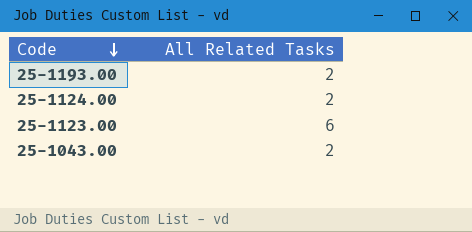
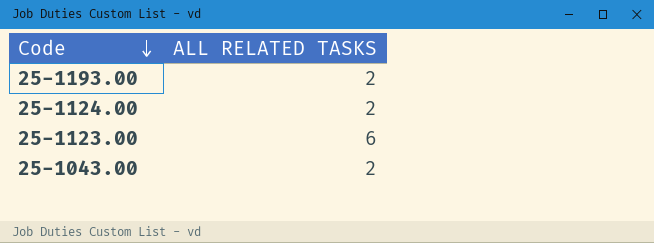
column name: All Related Tasks -> ALL RELATED TASKS

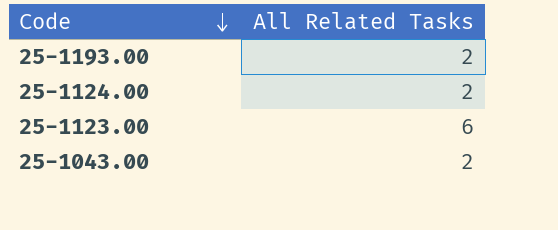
column name: ALL RELATED TASKS -> All Related Tasks

